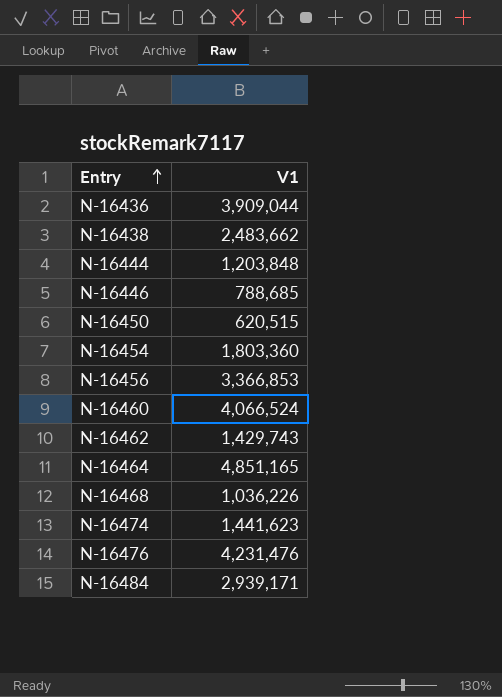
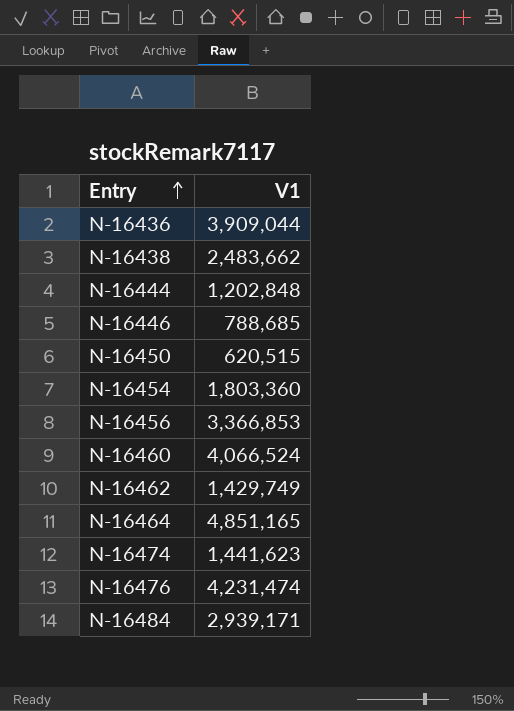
row N-16468: 1,036,226 -> none
N-16444 | V1: 1,203,848 -> 1,202,848
N-16462 | V1: 1,429,743 -> 1,429,749
N-16476 | V1: 4,231,476 -> 4,231,474

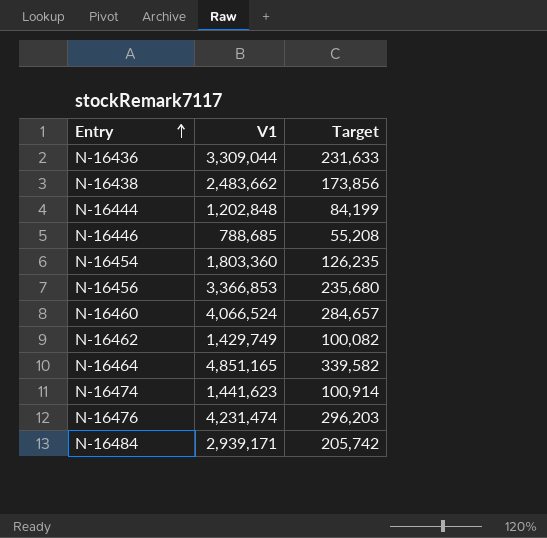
column Target | formula: none -> [V1] * 0.07
row N-16450: 620,515 -> none
N-16436 | V1: 3,909,044 -> 3,309,044

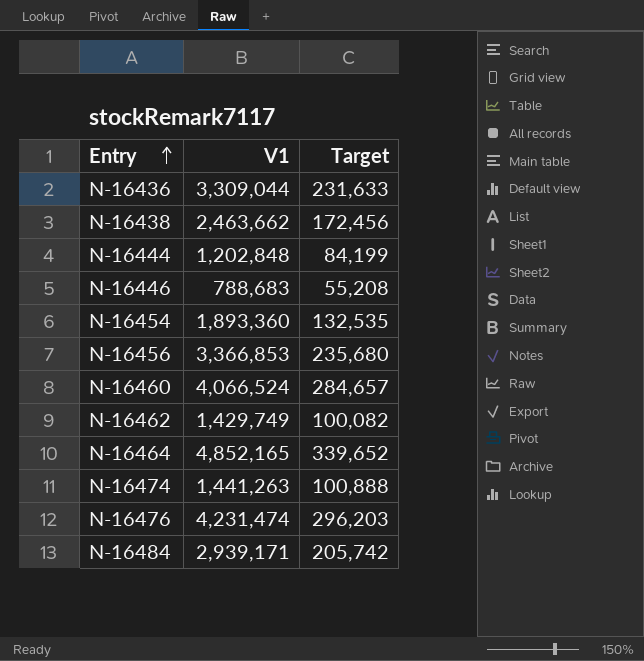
N-16438 | V1: 2,483,662 -> 2,463,662
N-16438 | Target: 173,856 -> 172,456
N-16446 | V1: 788,685 -> 788,683
N-16454 | V1: 1,803,360 -> 1,893,360
N-16454 | Target: 126,235 -> 132,535
N-16464 | V1: 4,851,165 -> 4,852,165
N-16464 | Target: 339,582 -> 339,652
N-16474 | V1: 1,441,623 -> 1,441,263
N-16474 | Target: 100,914 -> 100,888

